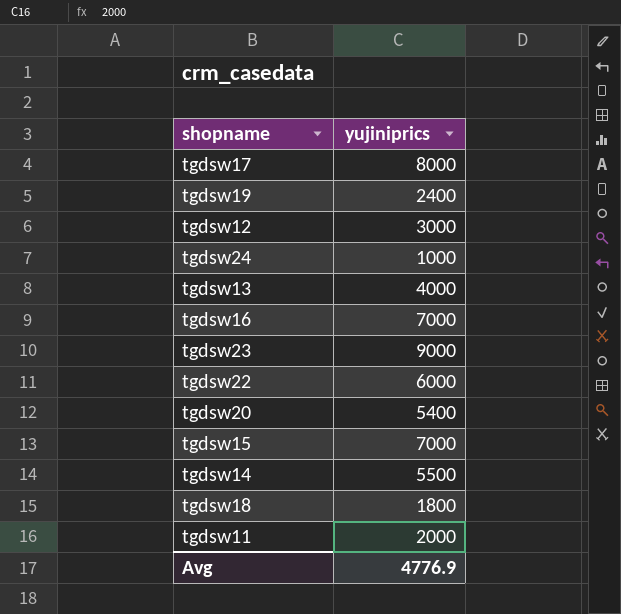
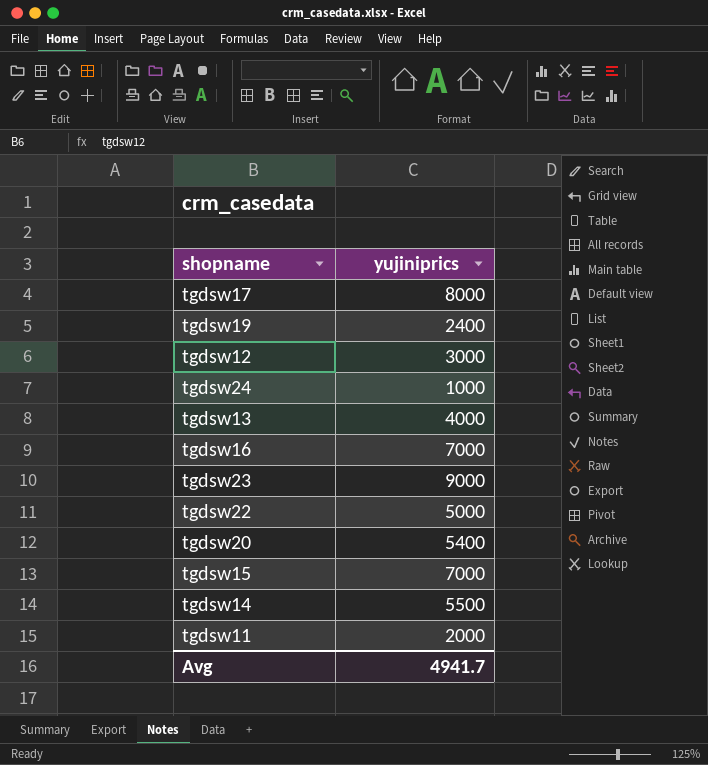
row tgdsw18: 1800 -> none
tgdsw22 | yujiniprics: 6000 -> 5000
Avg | yujiniprics: 4776.9 -> 4941.7

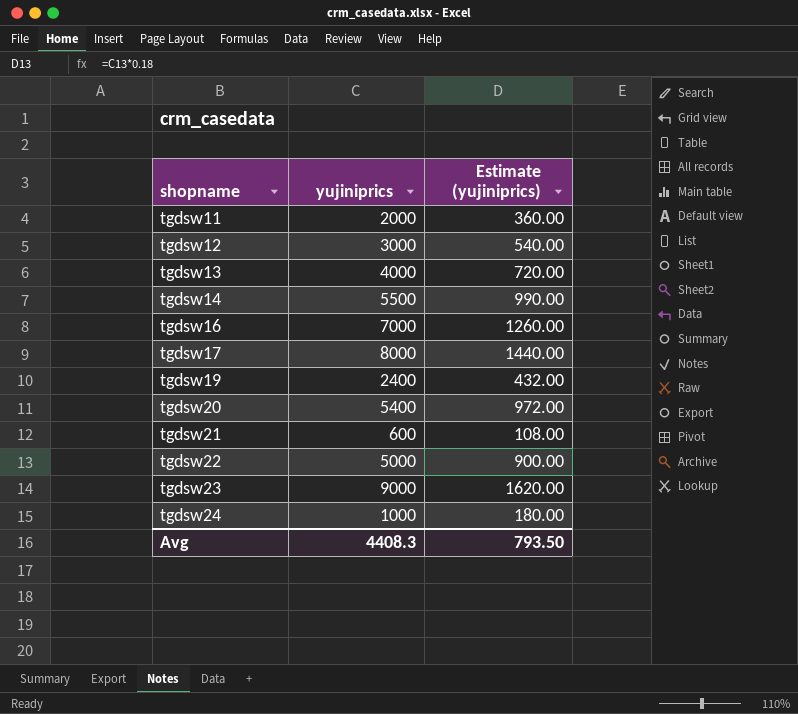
row order: none -> shopname ascending
column Estimate (yujiniprics) | formula: none -> [yujiniprics] * 0.18
row tgdsw15: 7000 -> none
row tgdsw21: none -> 600 | 108.00
Avg | yujiniprics: 4941.7 -> 4408.3

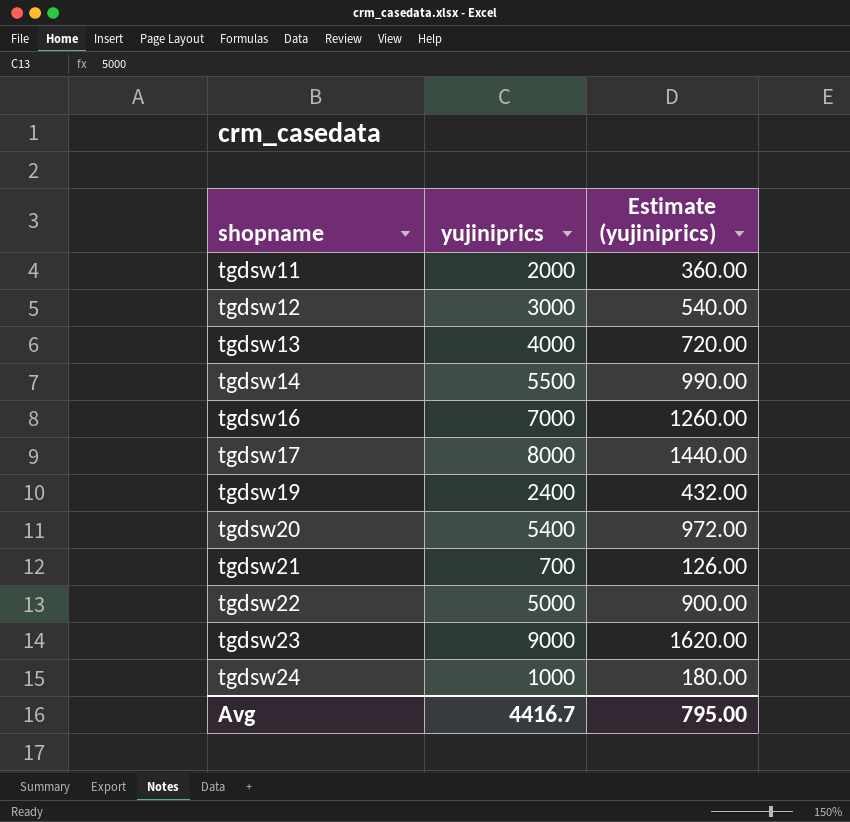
tgdsw21 | yujiniprics: 600 -> 700
tgdsw21 | Estimate (yujiniprics): 108.00 -> 126.00
Avg | yujiniprics: 4408.3 -> 4416.7
Avg | Estimate (yujiniprics): 793.50 -> 795.00

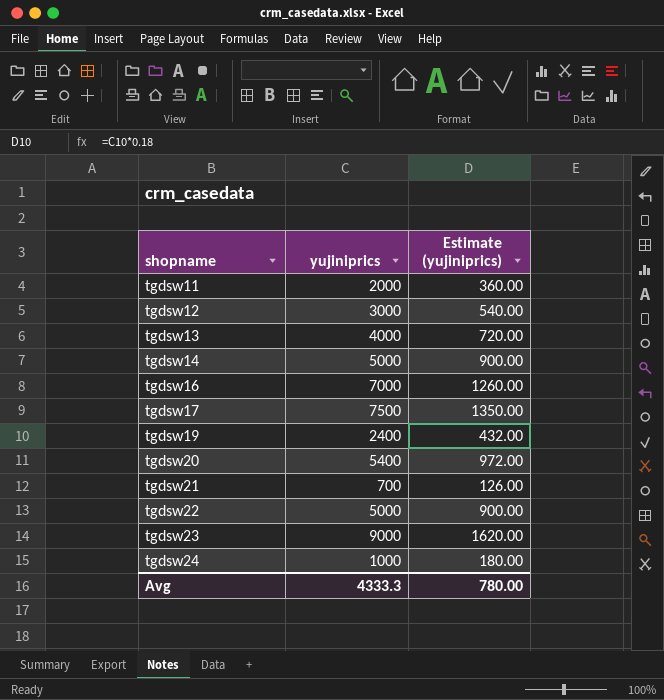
tgdsw14 | yujiniprics: 5500 -> 5000
tgdsw14 | Estimate (yujiniprics): 990.00 -> 900.00
tgdsw17 | yujiniprics: 8000 -> 7500
tgdsw17 | Estimate (yujiniprics): 1440.00 -> 1350.00
Avg | yujiniprics: 4416.7 -> 4333.3
Avg | Estimate (yujiniprics): 795.00 -> 780.00

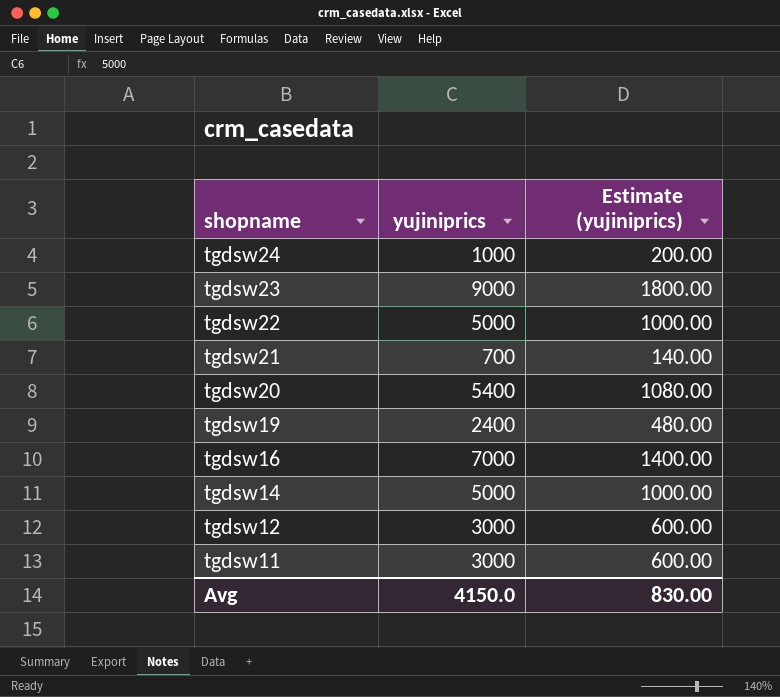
row order: shopname ascending -> shopname descending
column Estimate (yujiniprics) | formula: [yujiniprics] * 0.18 -> [yujiniprics] * 0.2
row tgdsw13: 4000 | 720.00 -> none
row tgdsw17: 7500 | 1350.00 -> none
tgdsw11 | yujiniprics: 2000 -> 3000
Avg | yujiniprics: 4333.3 -> 4150.0
Avg | Estimate (yujiniprics): 780.00 -> 830.00

